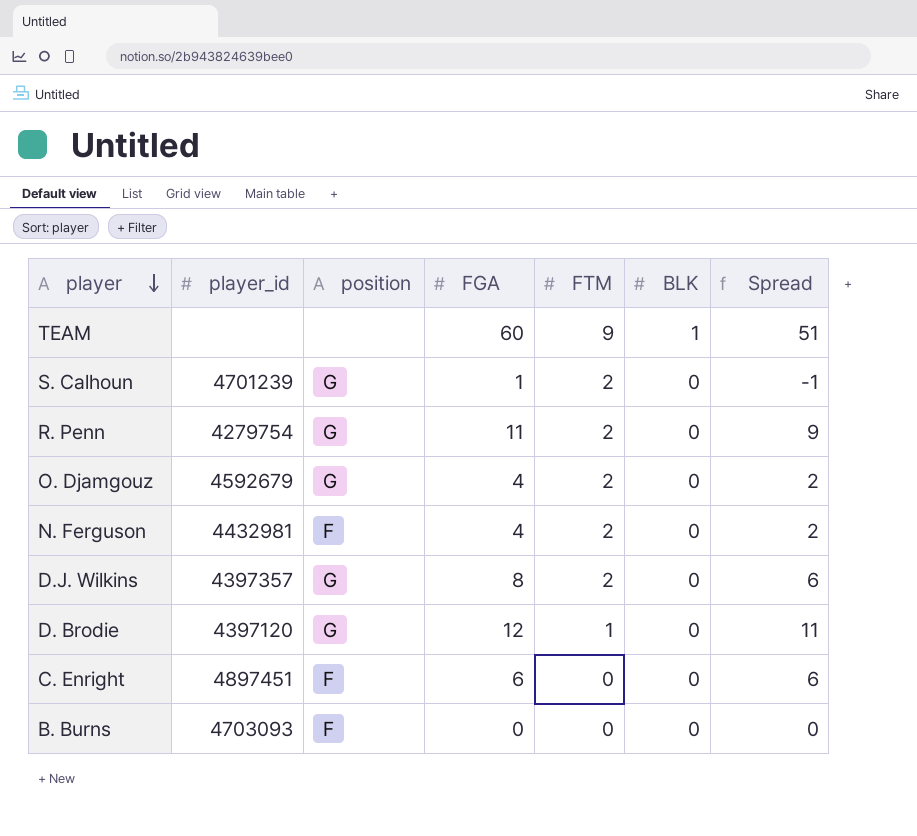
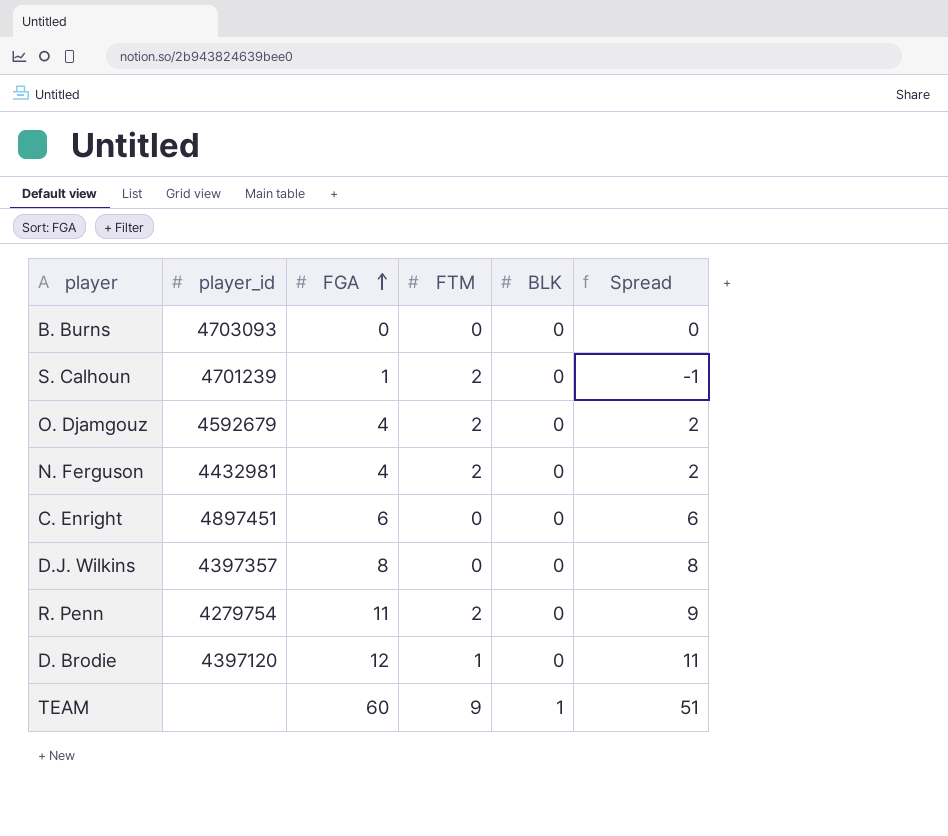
row order: player descending -> FGA ascending
column position | position: 3 -> none
D.J. Wilkins | FTM: 2 -> 0
D.J. Wilkins | Spread: 6 -> 8

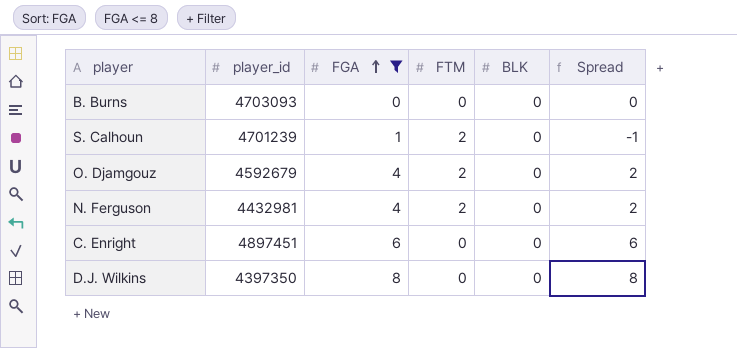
filter: none -> FGA <= 8
D.J. Wilkins | player_id: 4397357 -> 4397350

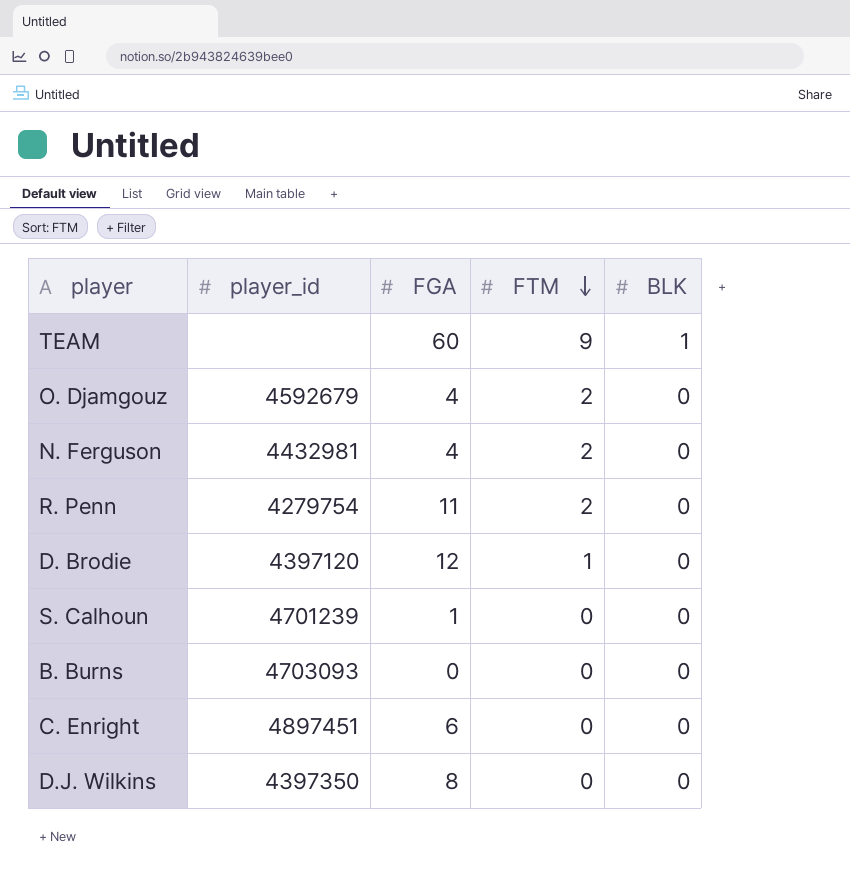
filter: FGA <= 8 -> none
row order: FGA ascending -> FTM descending
column Spread | formula: [FGA] - [FTM] -> none
S. Calhoun | FTM: 2 -> 0

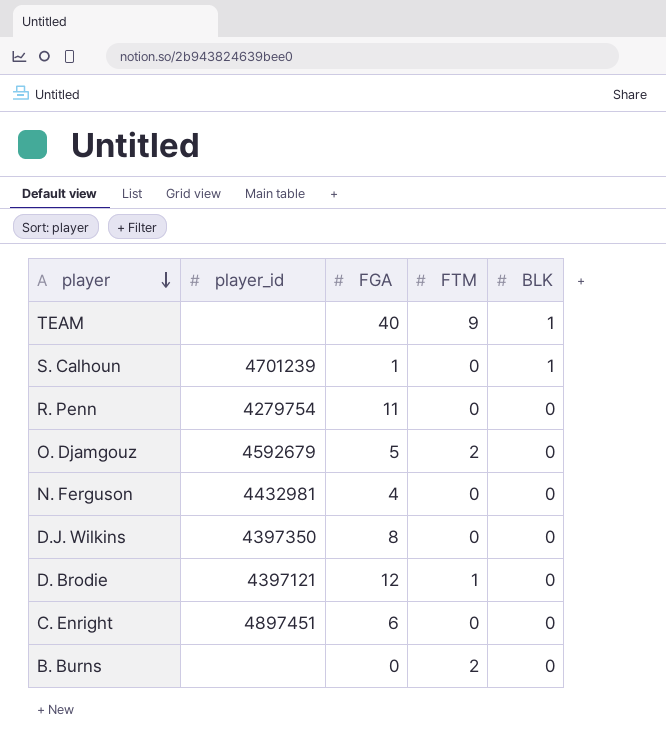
row order: FTM descending -> player descending
TEAM | FGA: 60 -> 40
S. Calhoun | BLK: 0 -> 1
R. Penn | FTM: 2 -> 0
O. Djamgouz | FGA: 4 -> 5
N. Ferguson | FTM: 2 -> 0
D. Brodie | player_id: 4397120 -> 4397121
B. Burns | player_id: 4703093 -> none
B. Burns | FTM: 0 -> 2

